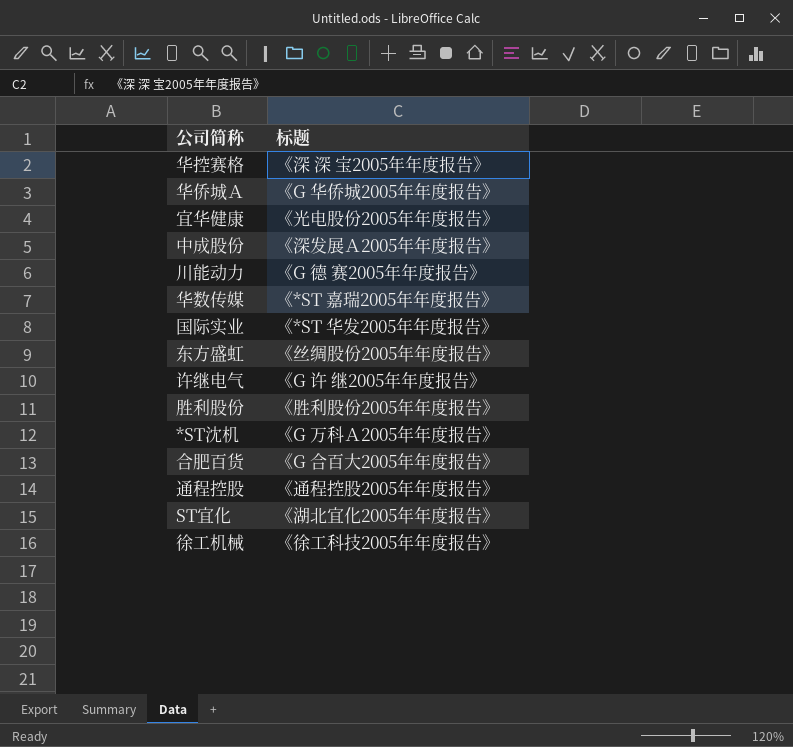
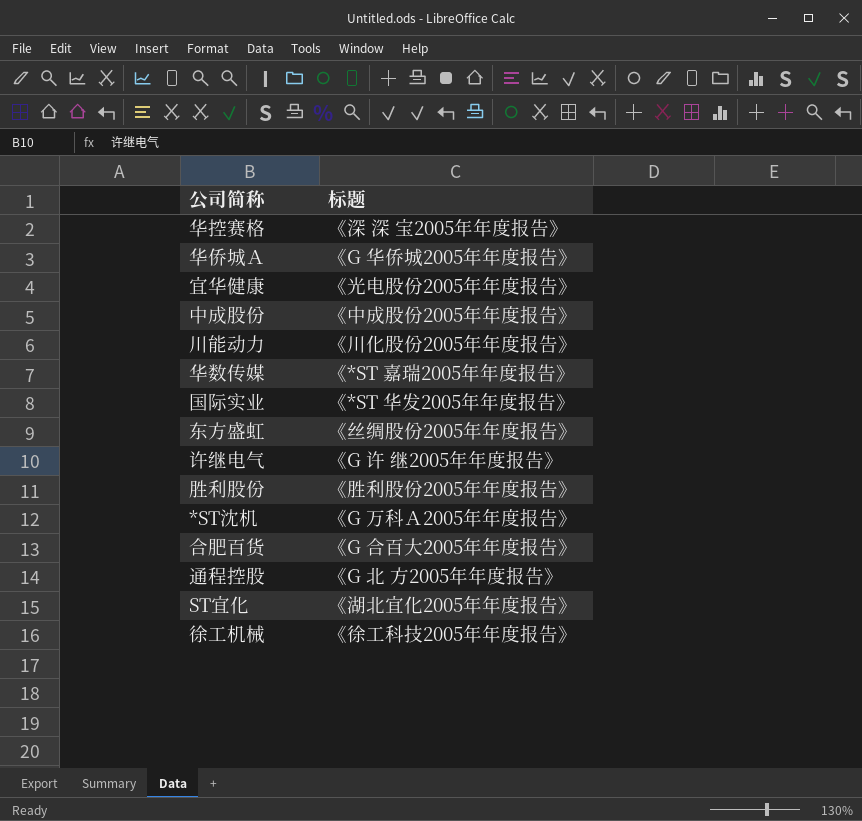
中成股份 | 标题: 《深发展Ａ2005年年度报告》 -> 《中成股份2005年年度报告》
川能动力 | 标题: 《G 德 赛2005年年度报告》 -> 《川化股份2005年年度报告》
通程控股 | 标题: 《通程控股2005年年度报告》 -> 《G 北 方2005年年度报告》

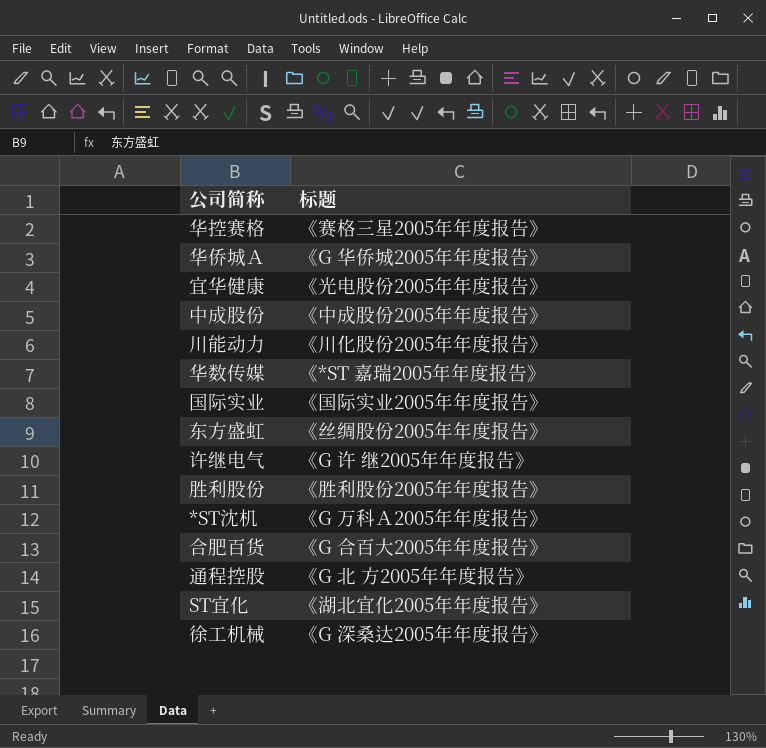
华控赛格 | 标题: 《深 深 宝2005年年度报告》 -> 《赛格三星2005年年度报告》
国际实业 | 标题: 《*ST 华发2005年年度报告》 -> 《国际实业2005年年度报告》
徐工机械 | 标题: 《徐工科技2005年年度报告》 -> 《G 深桑达2005年年度报告》

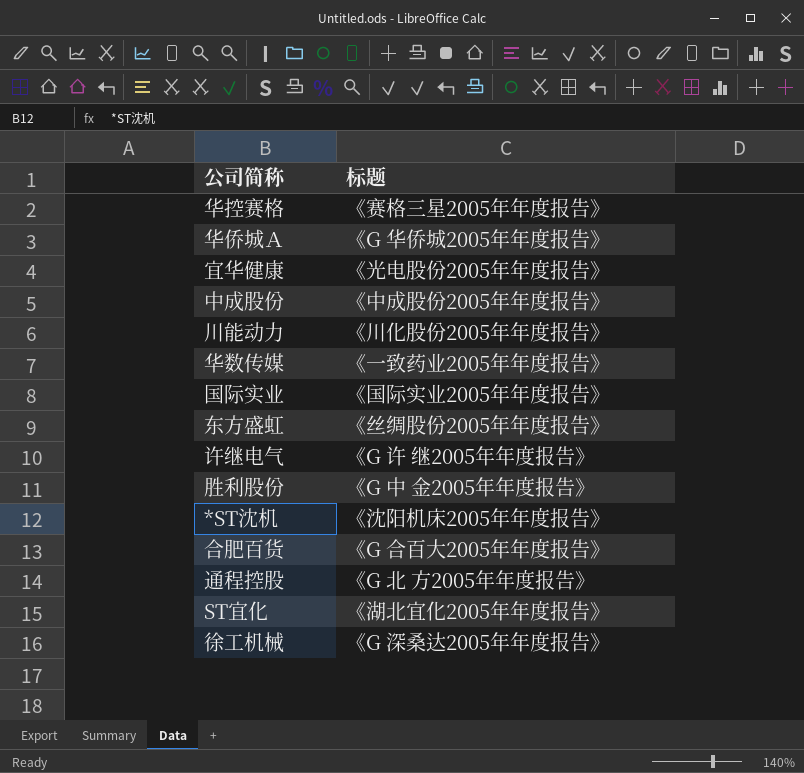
华数传媒 | 标题: 《*ST 嘉瑞2005年年度报告》 -> 《一致药业2005年年度报告》
胜利股份 | 标题: 《胜利股份2005年年度报告》 -> 《G 中 金2005年年度报告》
*ST沈机 | 标题: 《G 万科Ａ2005年年度报告》 -> 《沈阳机床2005年年度报告》

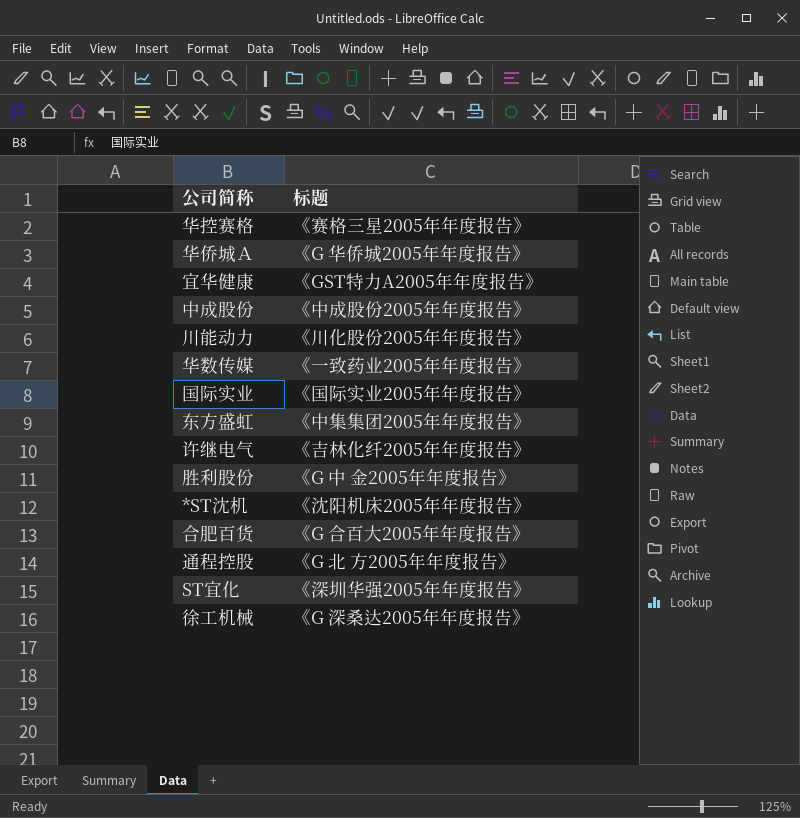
宜华健康 | 标题: 《光电股份2005年年度报告》 -> 《GST特力A2005年年度报告》
东方盛虹 | 标题: 《丝绸股份2005年年度报告》 -> 《中集集团2005年年度报告》
许继电气 | 标题: 《G 许 继2005年年度报告》 -> 《吉林化纤2005年年度报告》
ST宜化 | 标题: 《湖北宜化2005年年度报告》 -> 《深圳华强2005年年度报告》

